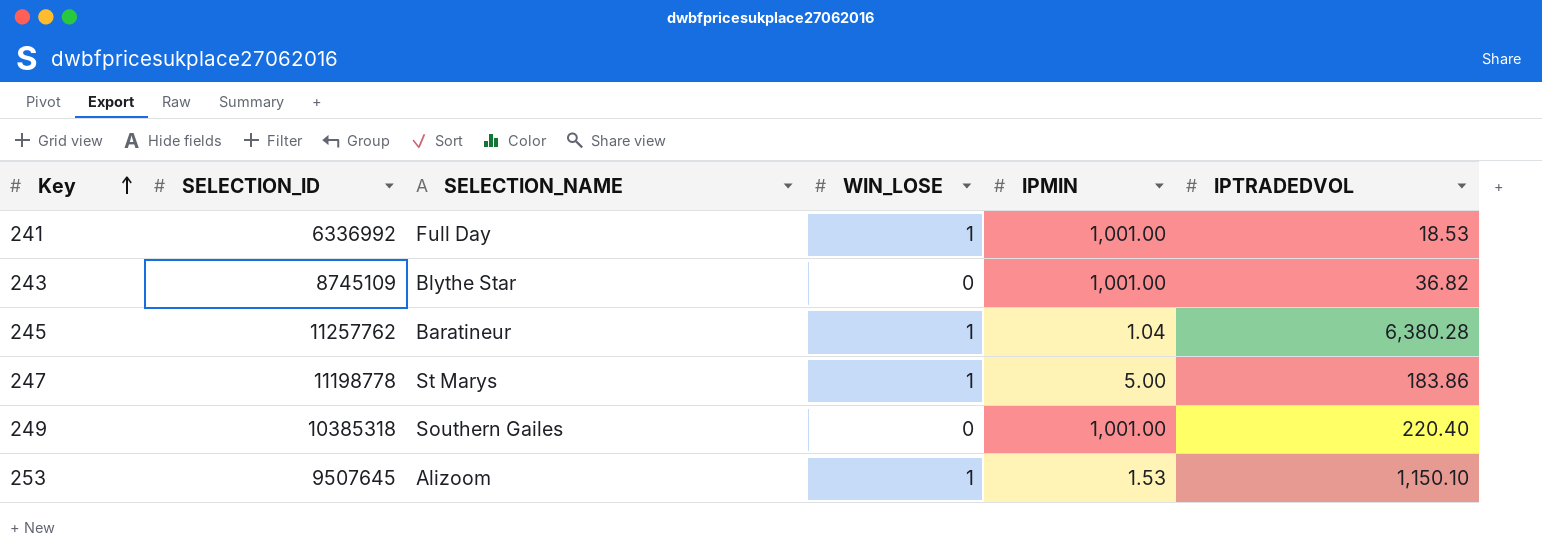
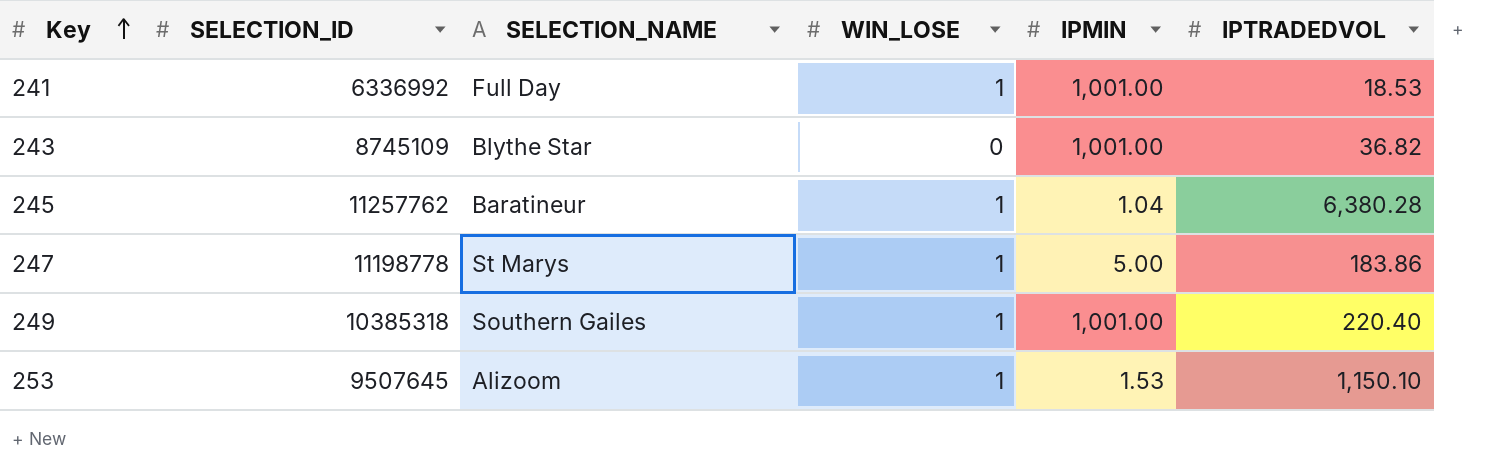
249 | WIN_LOSE: 0 -> 1

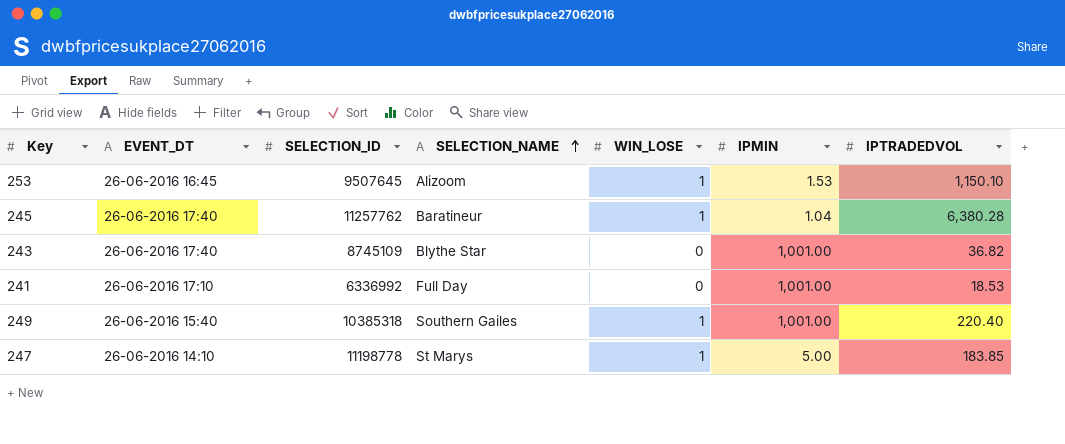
row order: Key ascending -> SELECTION_NAME ascending
column EVENT_DT | position: none -> 2
241 | WIN_LOSE: 1 -> 0
247 | IPTRADEDVOL: 183.86 -> 183.85

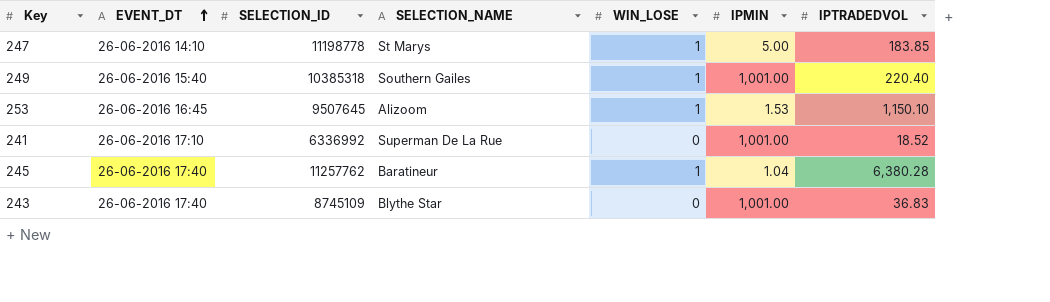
row order: SELECTION_NAME ascending -> EVENT_DT ascending
241 | SELECTION_NAME: Full Day -> Superman De La Rue
241 | IPTRADEDVOL: 18.53 -> 18.52
243 | IPTRADEDVOL: 36.82 -> 36.83

